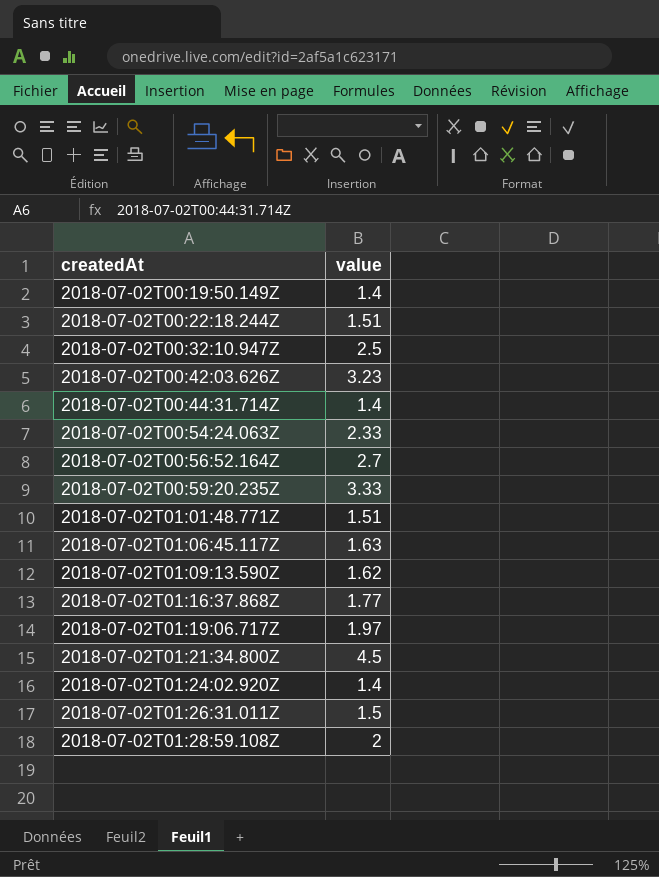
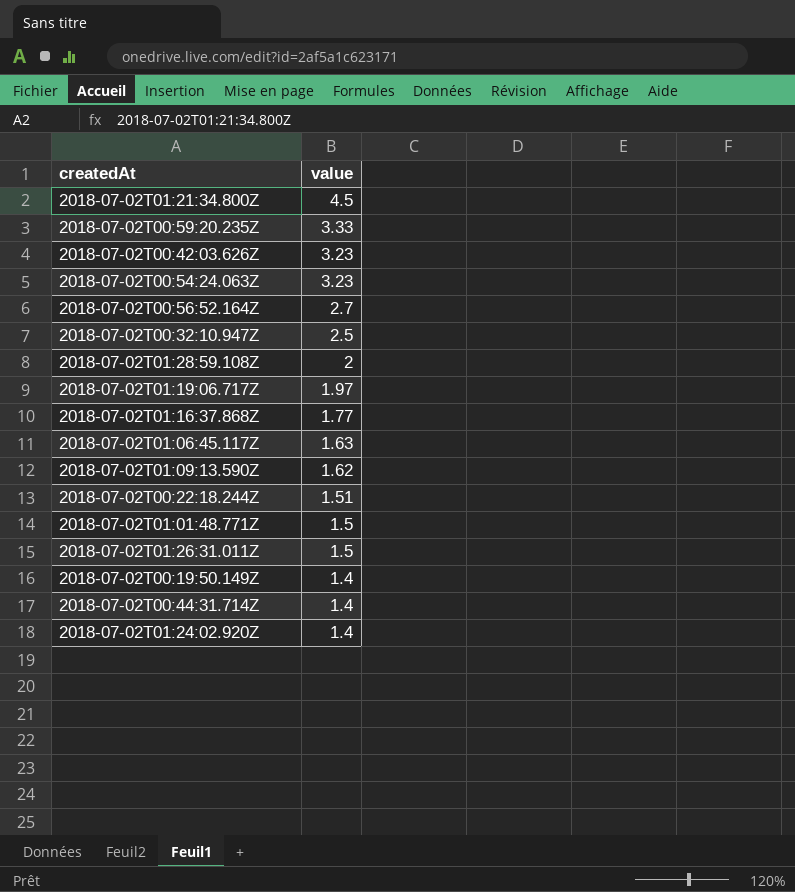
row order: createdAt ascending -> value descending
2018-07-02T00:54:24.063Z | value: 2.33 -> 3.23
2018-07-02T01:01:48.771Z | value: 1.51 -> 1.5

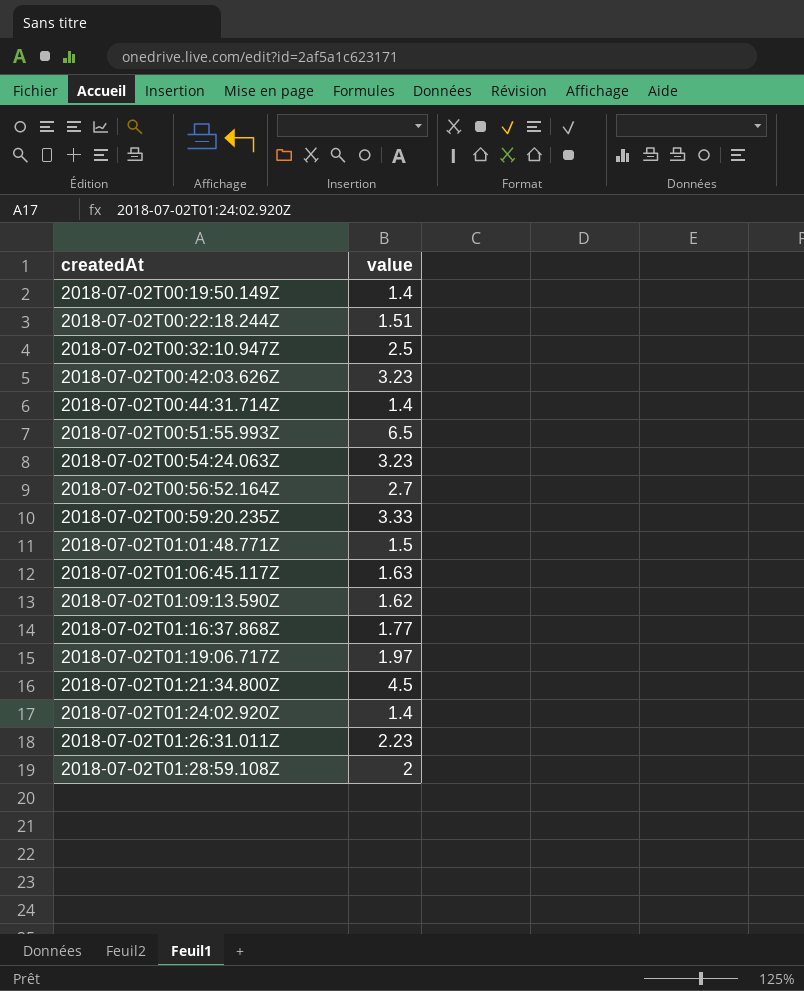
row order: value descending -> createdAt ascending
row 2018-07-02T00:51:55.993Z: none -> 6.5
2018-07-02T01:26:31.011Z | value: 1.5 -> 2.23

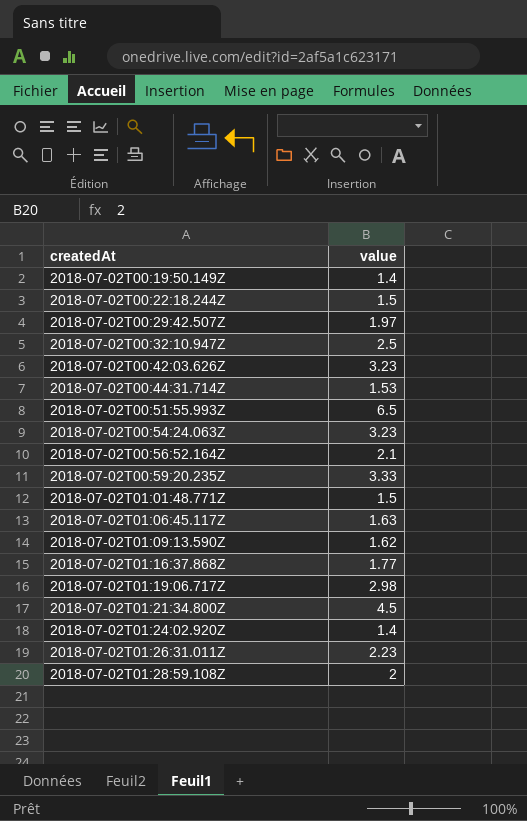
2018-07-02T00:22:18.244Z | value: 1.51 -> 1.5
row 2018-07-02T00:29:42.507Z: none -> 1.97
2018-07-02T00:44:31.714Z | value: 1.4 -> 1.53
2018-07-02T00:56:52.164Z | value: 2.7 -> 2.1
2018-07-02T01:19:06.717Z | value: 1.97 -> 2.98

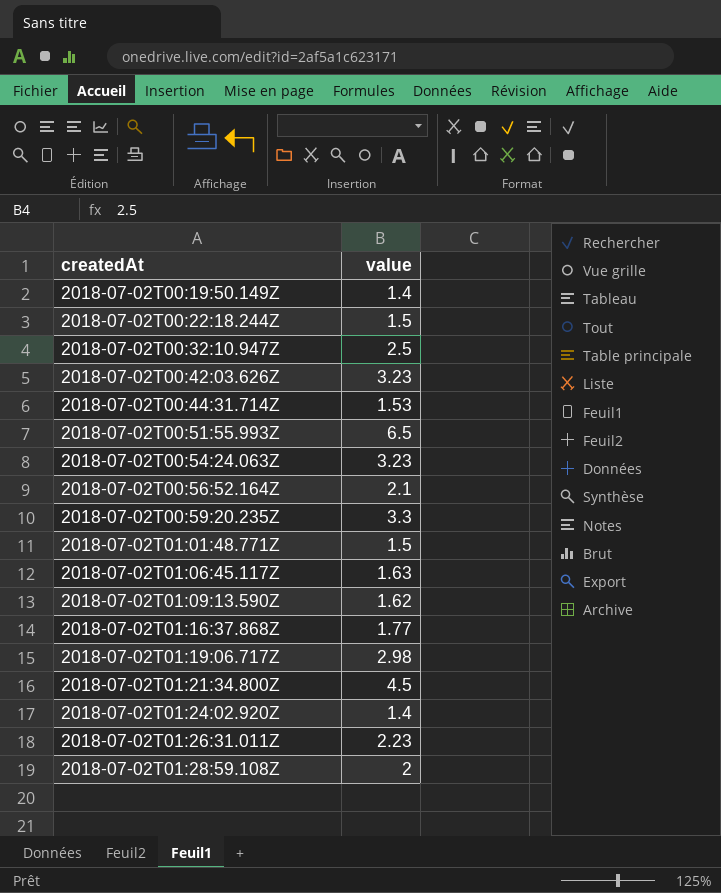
row 2018-07-02T00:29:42.507Z: 1.97 -> none
2018-07-02T00:59:20.235Z | value: 3.33 -> 3.3

